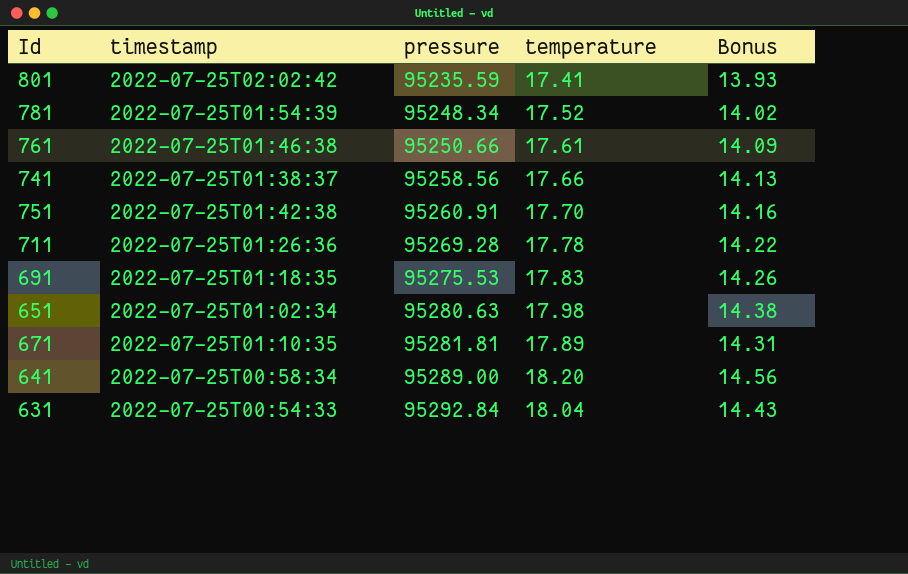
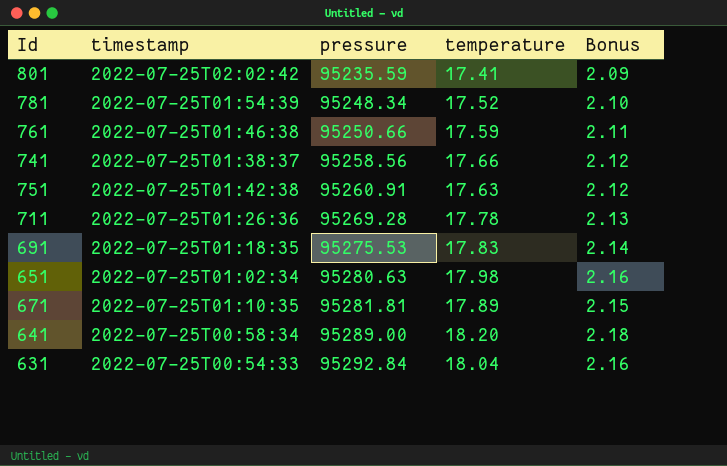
column Bonus | formula: [temperature] * 0.8 -> [temperature] * 0.12
761 | temperature: 17.61 -> 17.59
751 | temperature: 17.70 -> 17.63

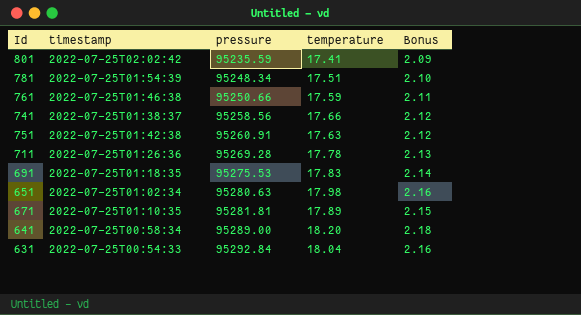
781 | temperature: 17.52 -> 17.51

